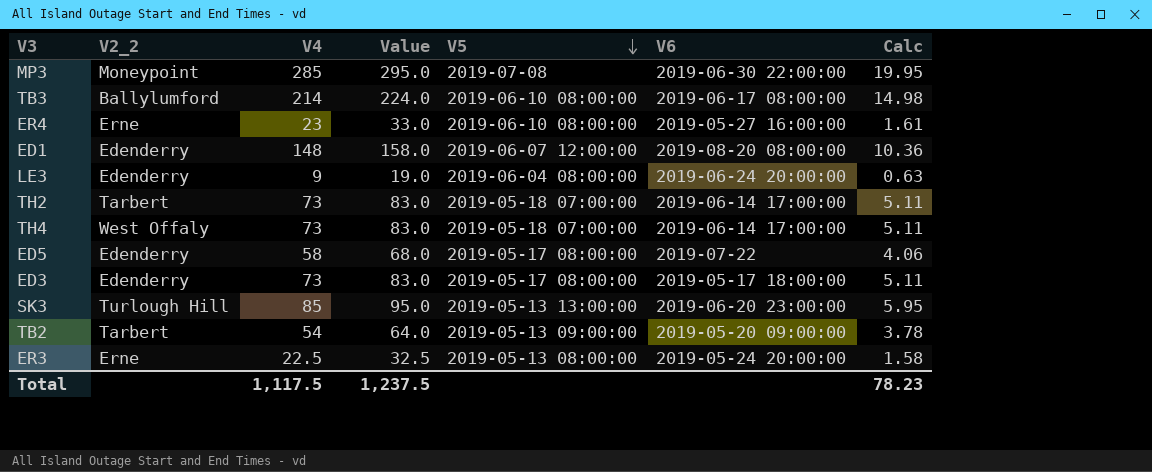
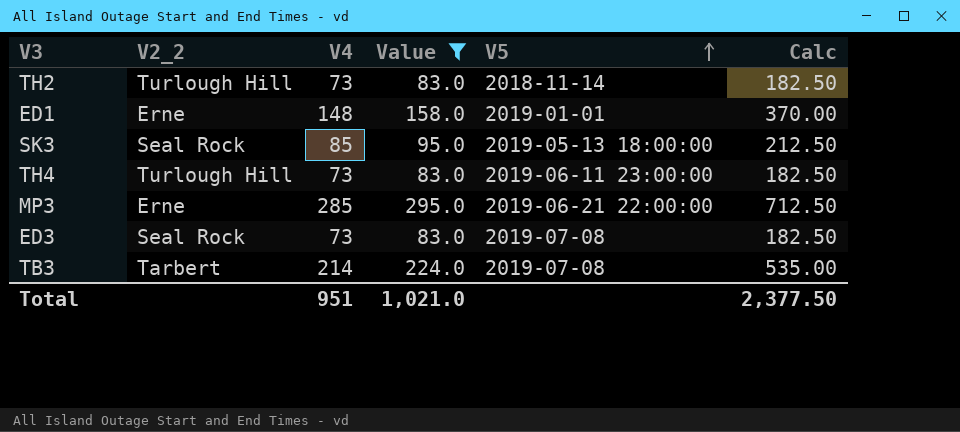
filter: none -> Value >= 83.0
row order: V5 descending -> V5 ascending
column V6 | position: 6 -> none
column Calc | formula: [V4] * 0.07 -> [V4] * 2.5
TH2 | V2_2: Tarbert -> Turlough Hill
TH2 | V5: 2019-05-18 07:00:00 -> 2018-11-14
ED1 | V2_2: Edenderry -> Erne
ED1 | V5: 2019-06-07 12:00:00 -> 2019-01-01
SK3 | V2_2: Turlough Hill -> Seal Rock
SK3 | V5: 2019-05-13 13:00:00 -> 2019-05-13 18:00:00
TH4 | V2_2: West Offaly -> Turlough Hill
TH4 | V5: 2019-05-18 07:00:00 -> 2019-06-11 23:00:00
MP3 | V2_2: Moneypoint -> Erne
MP3 | V5: 2019-07-08 -> 2019-06-21 22:00:00
ED3 | V2_2: Edenderry -> Seal Rock
ED3 | V5: 2019-05-17 08:00:00 -> 2019-07-08
TB3 | V2_2: Ballylumford -> Tarbert
TB3 | V5: 2019-06-10 08:00:00 -> 2019-07-08
Total | V4: 1,117.5 -> 951
Total | Value: 1,237.5 -> 1,021.0
Total | Calc: 78.23 -> 2,377.50

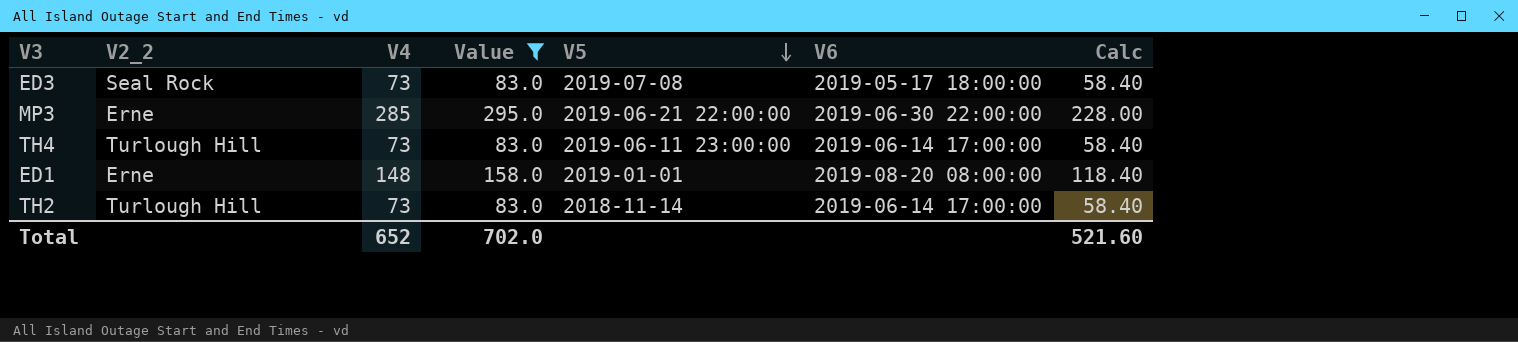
row order: V5 ascending -> V5 descending
column V6 | position: none -> 6
column Calc | formula: [V4] * 2.5 -> [V4] * 0.8
row SK3: Seal Rock | 85 | 95.0 | 2019-05-13 18:00:00 | 212.50 -> none
row TB3: Tarbert | 214 | 224.0 | 2019-07-08 | 535.00 -> none
Total | V4: 951 -> 652
Total | Value: 1,021.0 -> 702.0
Total | Calc: 2,377.50 -> 521.60

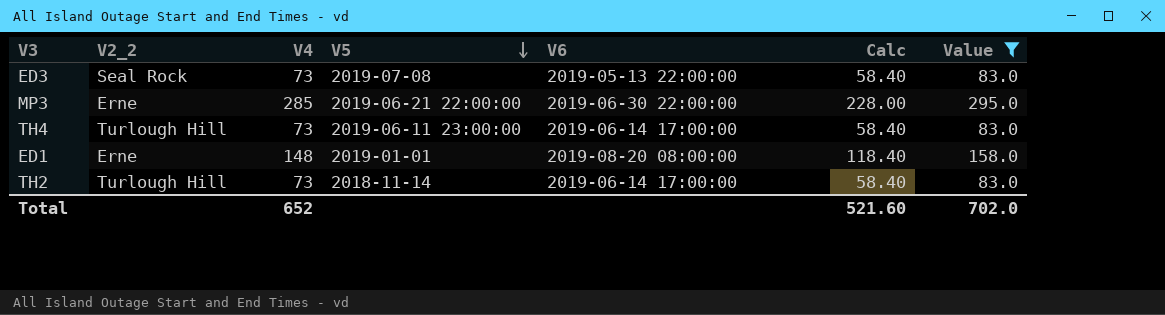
column Value | position: 4 -> 7
ED3 | V6: 2019-05-17 18:00:00 -> 2019-05-13 22:00:00

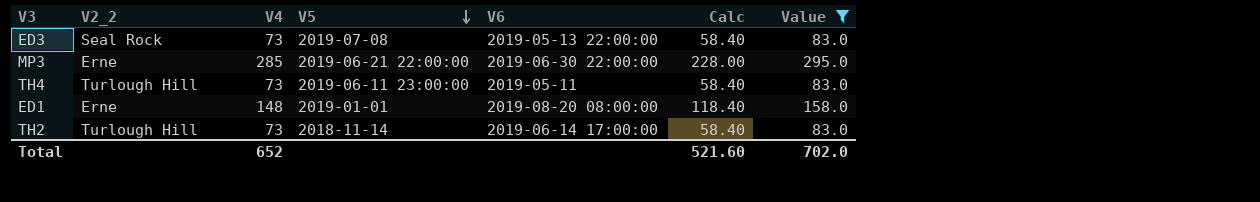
TH4 | V6: 2019-06-14 17:00:00 -> 2019-05-11

